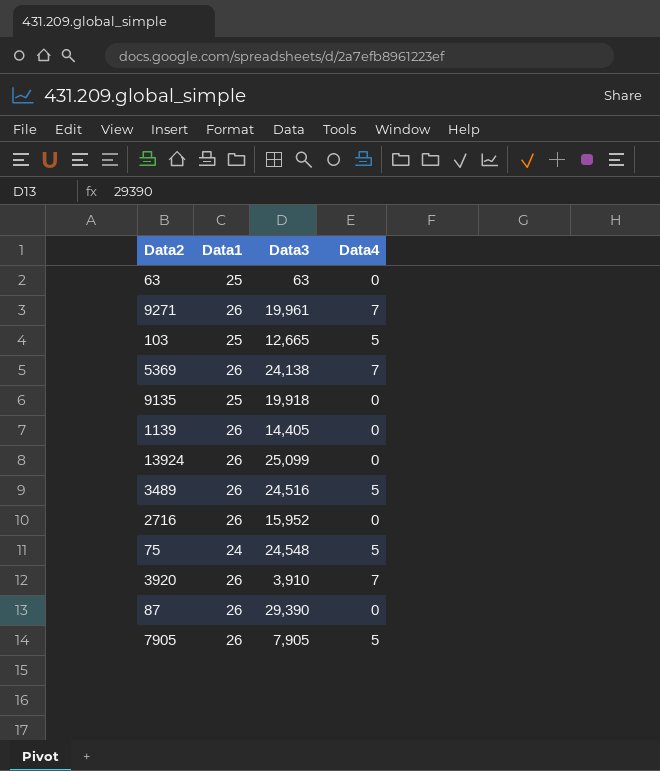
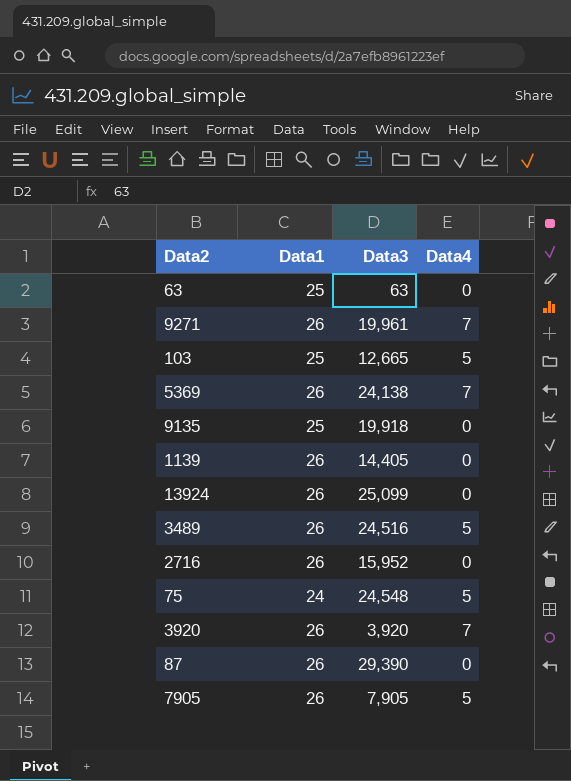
3920 | Data3: 3,910 -> 3,920

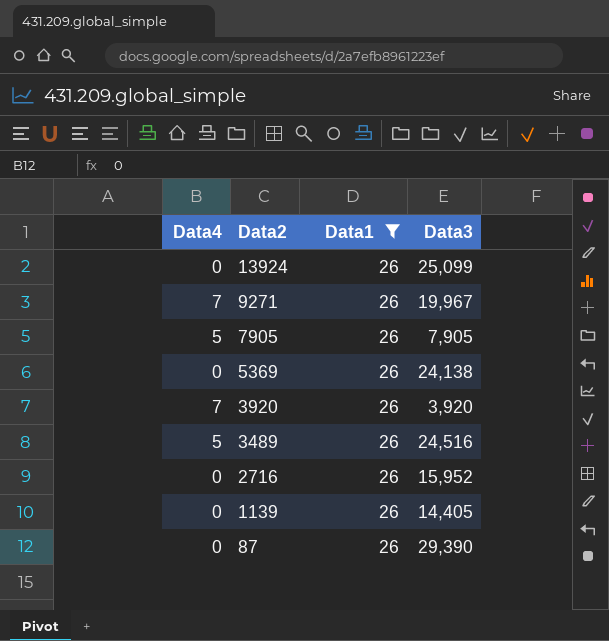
filter: none -> Data1 = 26
row order: none -> Data2 descending
column Data4 | position: 4 -> 1
9271 | Data3: 19,961 -> 19,967
5369 | Data4: 7 -> 0

